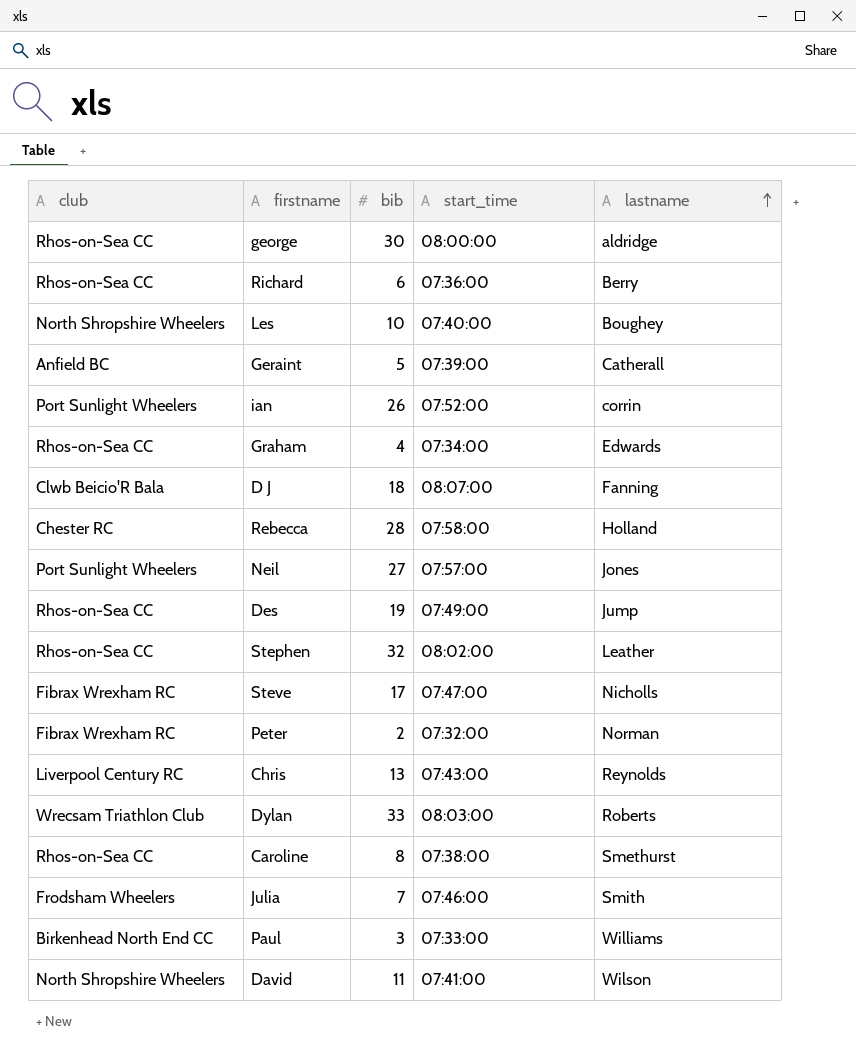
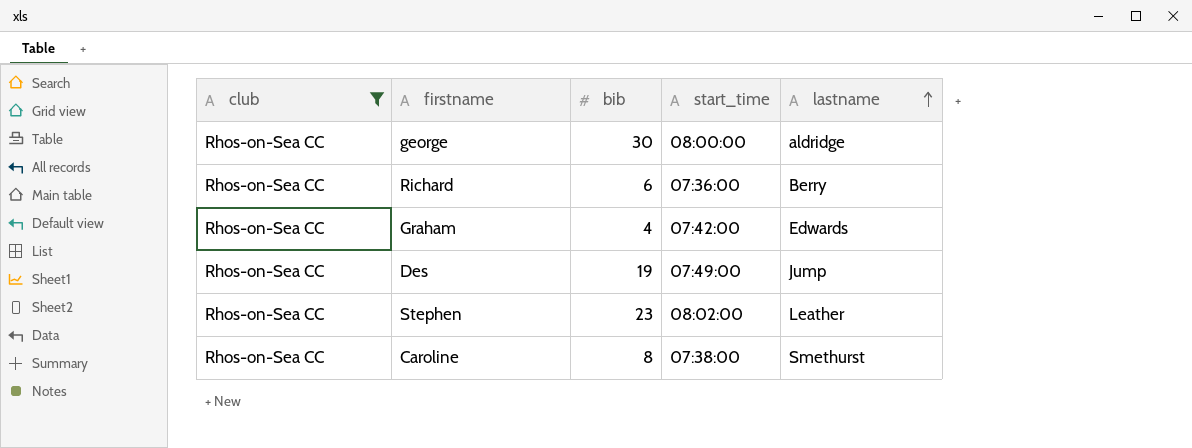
filter: none -> club = Rhos-on-Sea CC
Graham | start_time: 07:34:00 -> 07:42:00
Stephen | bib: 32 -> 23

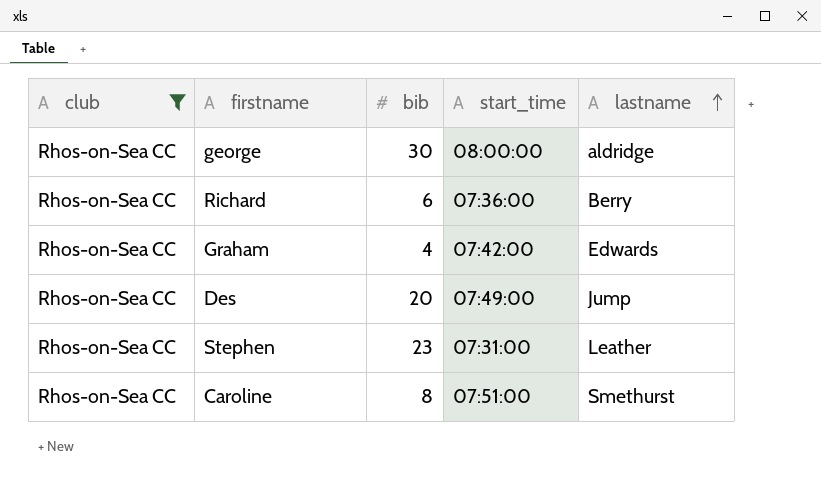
Des | bib: 19 -> 20
Stephen | start_time: 08:02:00 -> 07:31:00
Caroline | start_time: 07:38:00 -> 07:51:00

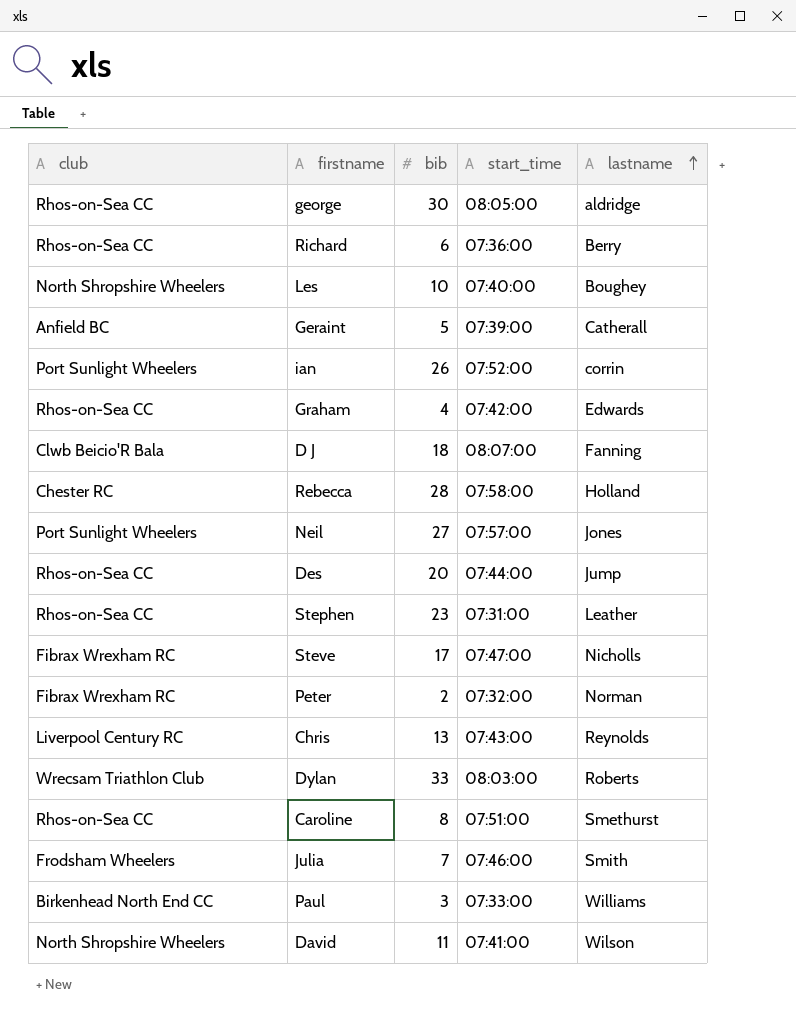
filter: club = Rhos-on-Sea CC -> none
george | start_time: 08:00:00 -> 08:05:00
Des | start_time: 07:49:00 -> 07:44:00

